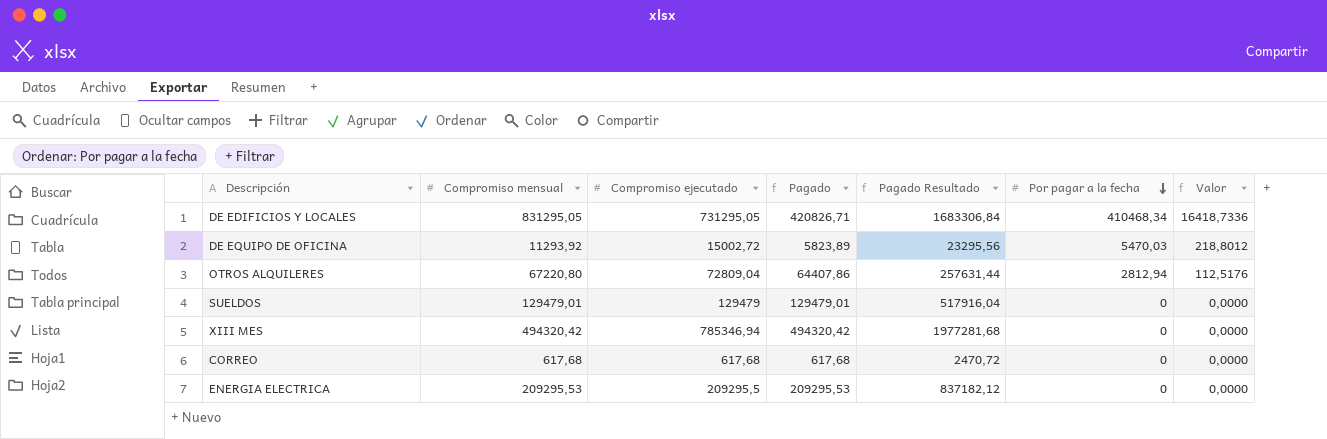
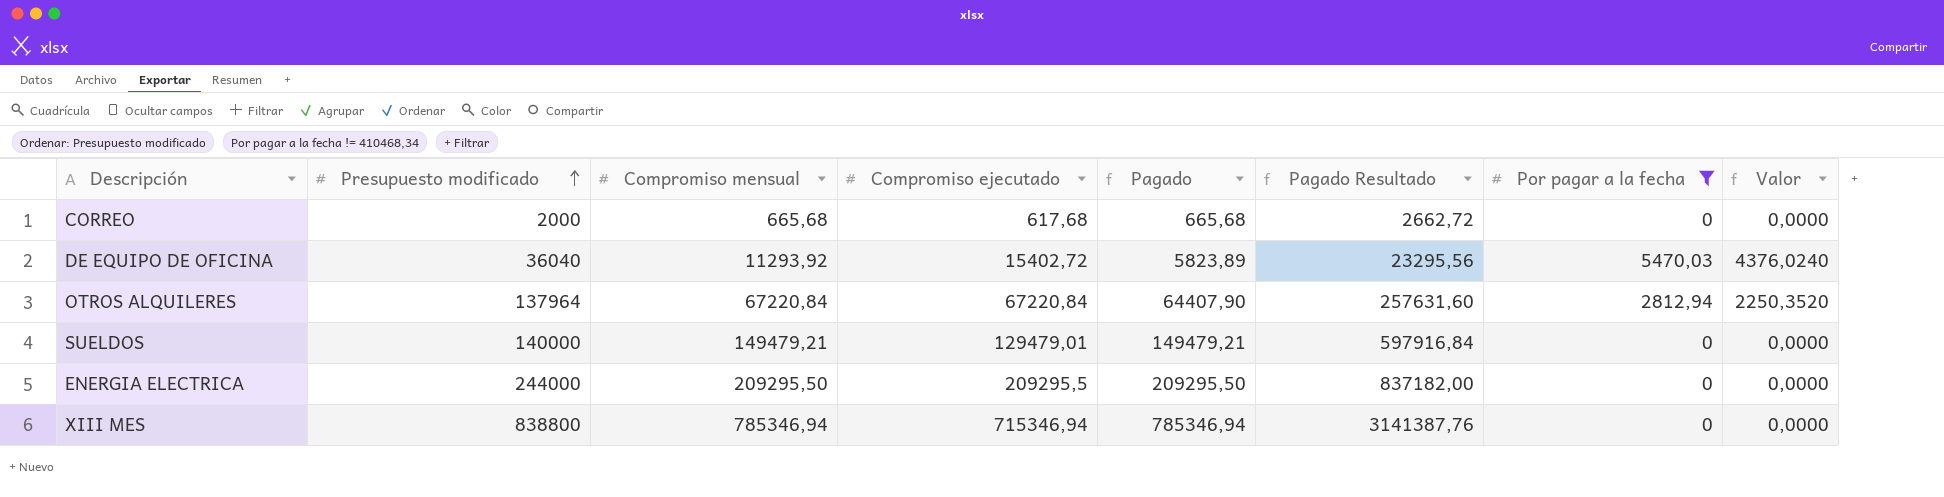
filter: none -> Por pagar a la fecha != 410468,34
row order: Por pagar a la fecha descending -> Presupuesto modificado ascending
column Presupuesto modificado | position: none -> 2
column Valor | formula: [Por pagar a la fecha] * 0,04 -> [Por pagar a la fecha] * 0,8
CORREO | Compromiso mensual: 617,68 -> 665,68
CORREO | Pagado: 617,68 -> 665,68
CORREO | Pagado Resultado: 2470,72 -> 2662,72
DE EQUIPO DE OFICINA | Compromiso ejecutado: 15002,72 -> 15402,72
OTROS ALQUILERES | Compromiso mensual: 67220,80 -> 67220,84
OTROS ALQUILERES | Compromiso ejecutado: 72809,04 -> 67220,84
OTROS ALQUILERES | Pagado: 64407,86 -> 64407,90
OTROS ALQUILERES | Pagado Resultado: 257631,44 -> 257631,60
SUELDOS | Compromiso mensual: 129479,01 -> 149479,21
SUELDOS | Compromiso ejecutado: 129479 -> 129479,01
SUELDOS | Pagado: 129479,01 -> 149479,21
SUELDOS | Pagado Resultado: 517916,04 -> 597916,84
ENERGIA ELECTRICA | Compromiso mensual: 209295,53 -> 209295,50
ENERGIA ELECTRICA | Pagado: 209295,53 -> 209295,50
ENERGIA ELECTRICA | Pagado Resultado: 837182,12 -> 837182,00
XIII MES | Compromiso mensual: 494320,42 -> 785346,94
XIII MES | Compromiso ejecutado: 785346,94 -> 715346,94
XIII MES | Pagado: 494320,42 -> 785346,94
XIII MES | Pagado Resultado: 1977281,68 -> 3141387,76

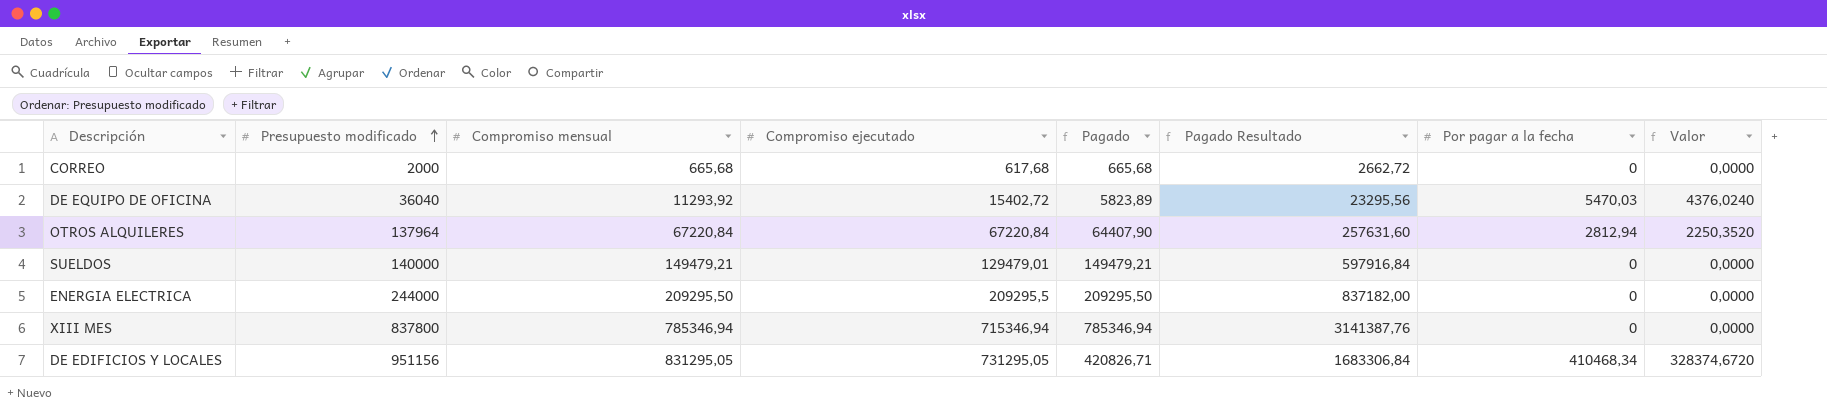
filter: Por pagar a la fecha != 410468,34 -> none
XIII MES | Presupuesto modificado: 838800 -> 837800

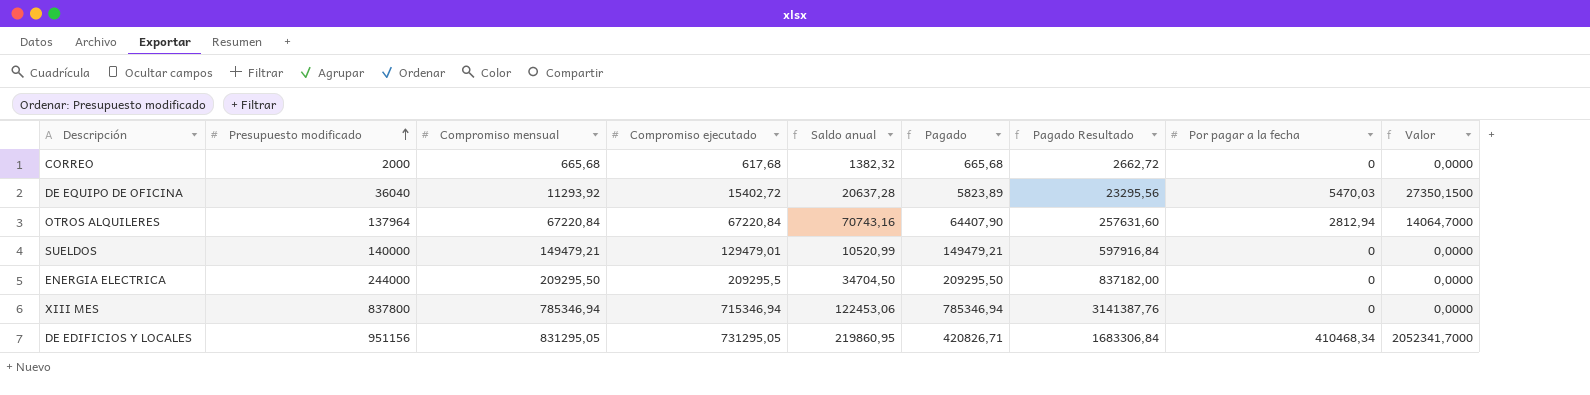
column Saldo anual | formula: none -> [Presupuesto modificado] - [Compromiso ejecutado]
column Valor | formula: [Por pagar a la fecha] * 0,8 -> [Por pagar a la fecha] * 5

